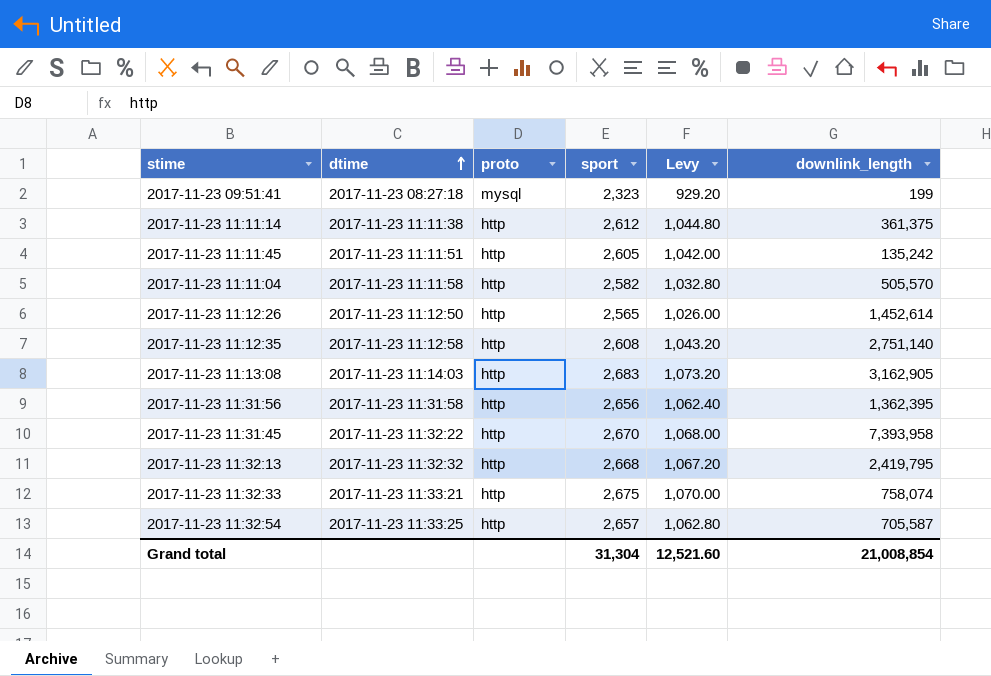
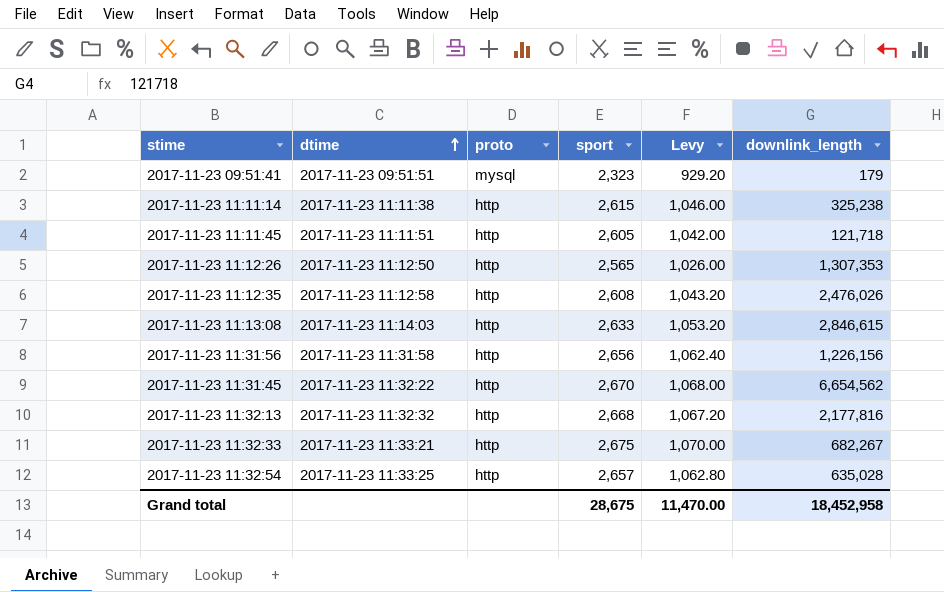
row 2017-11-23 11:11:04: 2017-11-23 11:11:58 | http | 2,582 | 1,032.80 | 505,570 -> none
2017-11-23 09:51:41 | dtime: 2017-11-23 08:27:18 -> 2017-11-23 09:51:51
2017-11-23 09:51:41 | downlink_length: 199 -> 179
2017-11-23 11:11:14 | sport: 2,612 -> 2,615
2017-11-23 11:11:14 | Levy: 1,044.80 -> 1,046.00
2017-11-23 11:11:14 | downlink_length: 361,375 -> 325,238
2017-11-23 11:11:45 | downlink_length: 135,242 -> 121,718
2017-11-23 11:12:26 | downlink_length: 1,452,614 -> 1,307,353
2017-11-23 11:12:35 | downlink_length: 2,751,140 -> 2,476,026
2017-11-23 11:13:08 | sport: 2,683 -> 2,633
2017-11-23 11:13:08 | Levy: 1,073.20 -> 1,053.20
2017-11-23 11:13:08 | downlink_length: 3,162,905 -> 2,846,615
2017-11-23 11:31:56 | downlink_length: 1,362,395 -> 1,226,156
2017-11-23 11:31:45 | downlink_length: 7,393,958 -> 6,654,562
2017-11-23 11:32:13 | downlink_length: 2,419,795 -> 2,177,816
2017-11-23 11:32:33 | downlink_length: 758,074 -> 682,267
2017-11-23 11:32:54 | downlink_length: 705,587 -> 635,028
Grand total | sport: 31,304 -> 28,675
Grand total | Levy: 12,521.60 -> 11,470.00
Grand total | downlink_length: 21,008,854 -> 18,452,958

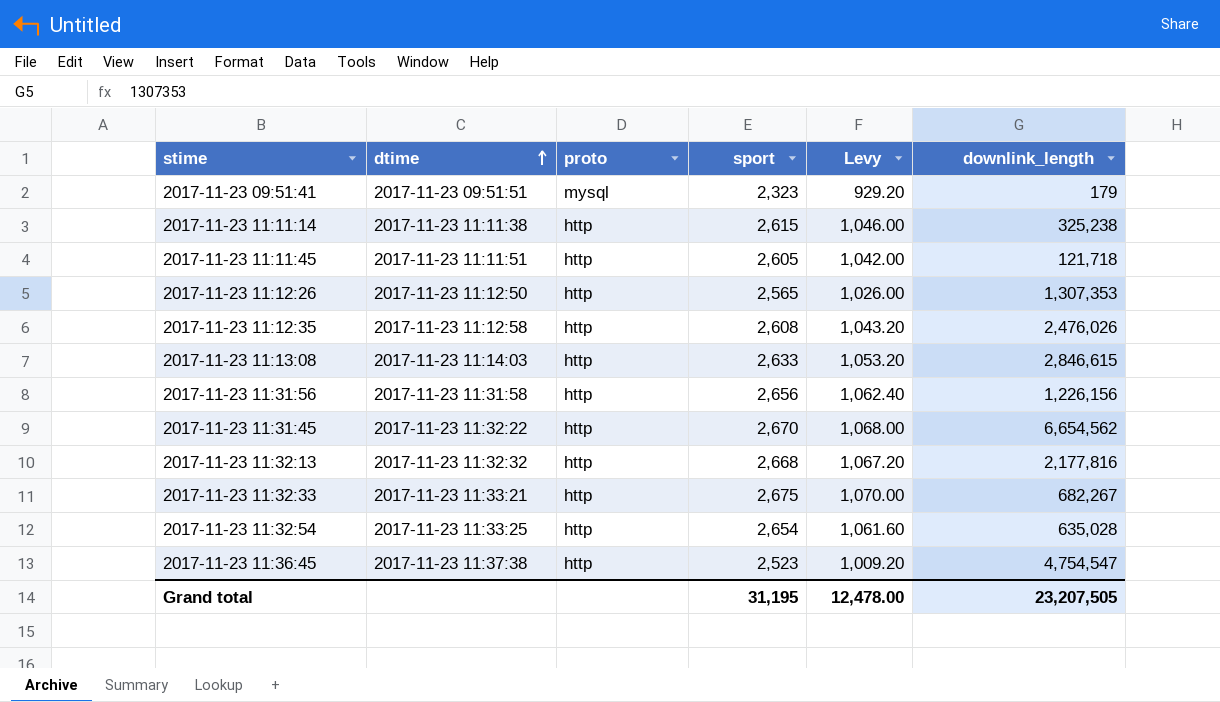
2017-11-23 11:32:54 | sport: 2,657 -> 2,654
2017-11-23 11:32:54 | Levy: 1,062.80 -> 1,061.60
row 2017-11-23 11:36:45: none -> 2017-11-23 11:37:38 | http | 2,523 | 1,009.20 | 4,754,547
Grand total | sport: 28,675 -> 31,195
Grand total | Levy: 11,470.00 -> 12,478.00
Grand total | downlink_length: 18,452,958 -> 23,207,505

